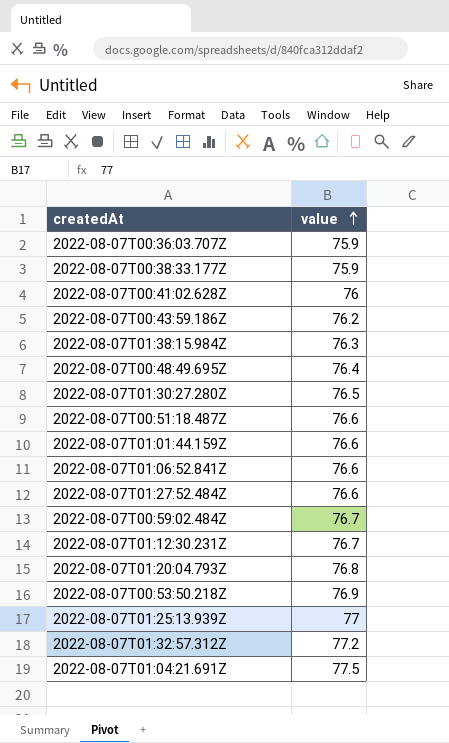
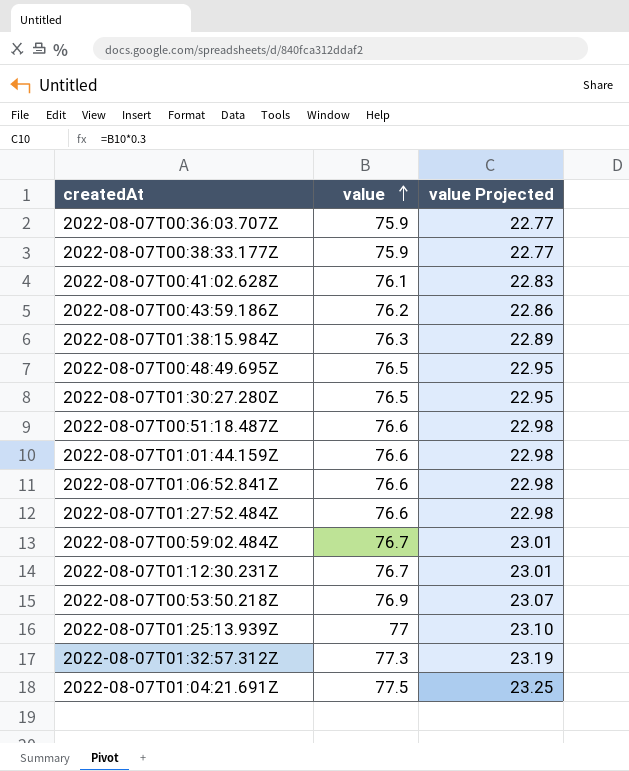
column value Projected | formula: none -> [value] * 0.3
row 2022-08-07T01:20:04.793Z: 76.8 -> none
2022-08-07T00:41:02.628Z | value: 76 -> 76.1
2022-08-07T00:48:49.695Z | value: 76.4 -> 76.5
2022-08-07T01:32:57.312Z | value: 77.2 -> 77.3

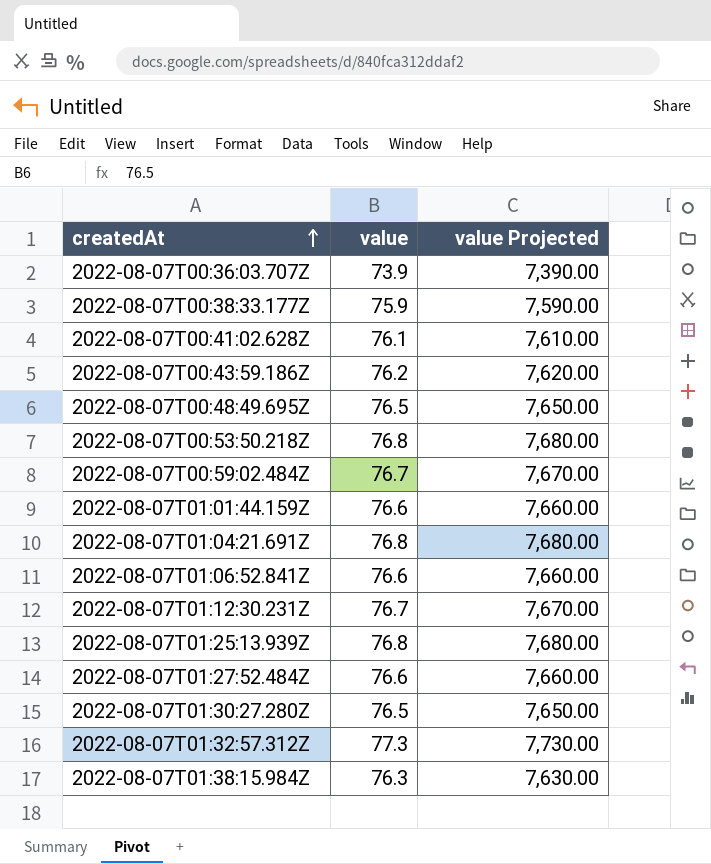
row order: value ascending -> createdAt ascending
column value Projected | formula: [value] * 0.3 -> [value] * 100
row 2022-08-07T00:51:18.487Z: 76.6 | 22.98 -> none
2022-08-07T00:36:03.707Z | value: 75.9 -> 73.9
2022-08-07T00:53:50.218Z | value: 76.9 -> 76.8
2022-08-07T01:04:21.691Z | value: 77.5 -> 76.8
2022-08-07T01:25:13.939Z | value: 77 -> 76.8

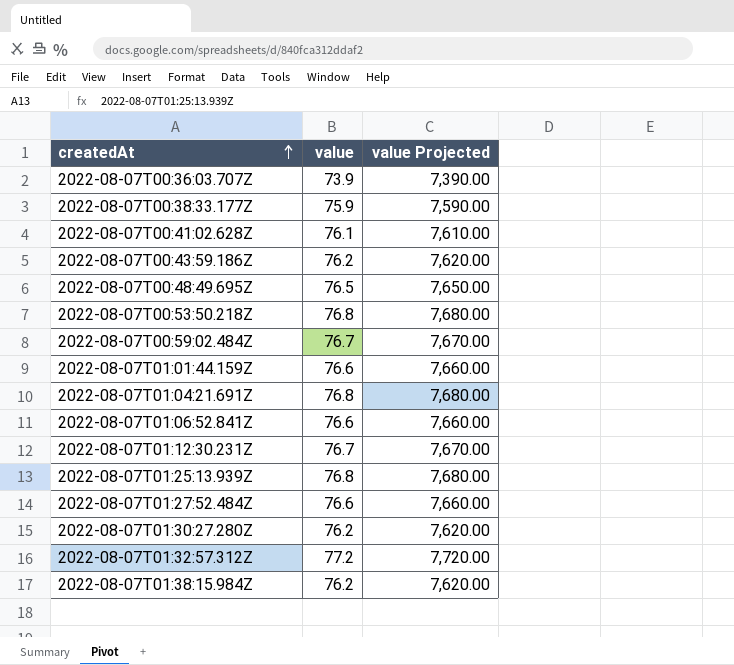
2022-08-07T01:30:27.280Z | value: 76.5 -> 76.2
2022-08-07T01:30:27.280Z | value Projected: 7,650.00 -> 7,620.00
2022-08-07T01:32:57.312Z | value: 77.3 -> 77.2
2022-08-07T01:32:57.312Z | value Projected: 7,730.00 -> 7,720.00
2022-08-07T01:38:15.984Z | value: 76.3 -> 76.2
2022-08-07T01:38:15.984Z | value Projected: 7,630.00 -> 7,620.00

